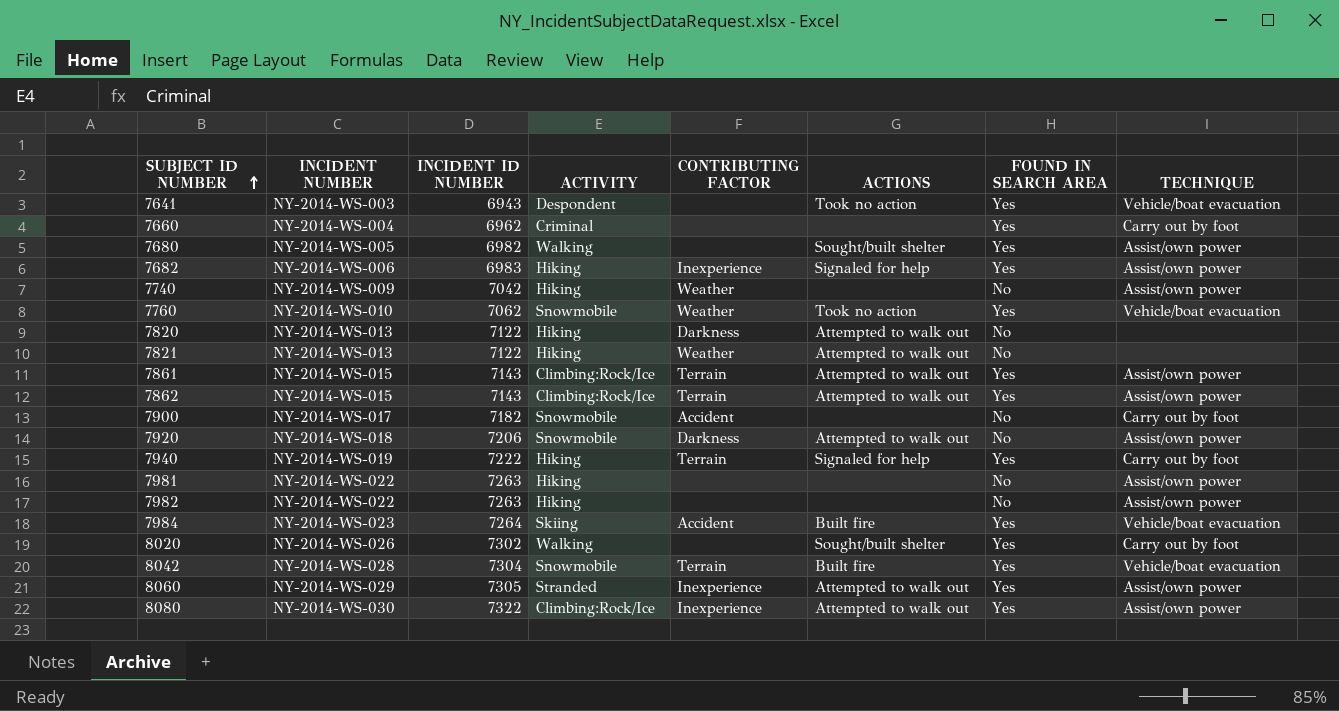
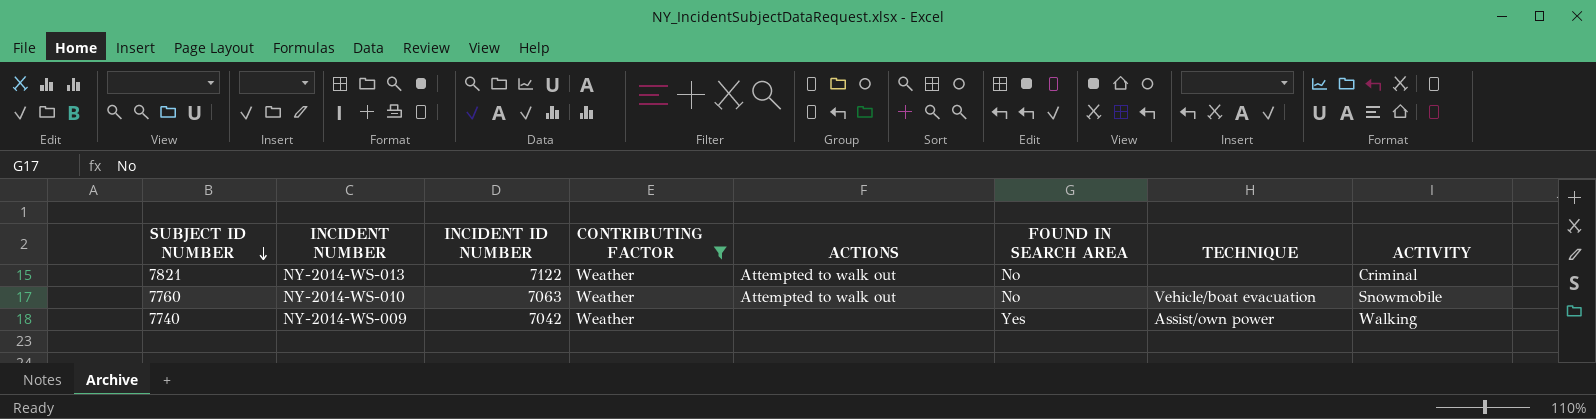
filter: none -> CONTRIBUTING FACTOR = Weather
row order: SUBJECT ID NUMBER ascending -> SUBJECT ID NUMBER descending
column ACTIVITY | position: 4 -> 8
7821 | ACTIVITY: Hiking -> Criminal
7760 | INCIDENT ID NUMBER: 7062 -> 7063
7760 | ACTIONS: Took no action -> Attempted to walk out
7760 | FOUND IN SEARCH AREA: Yes -> No
7740 | FOUND IN SEARCH AREA: No -> Yes
7740 | ACTIVITY: Hiking -> Walking

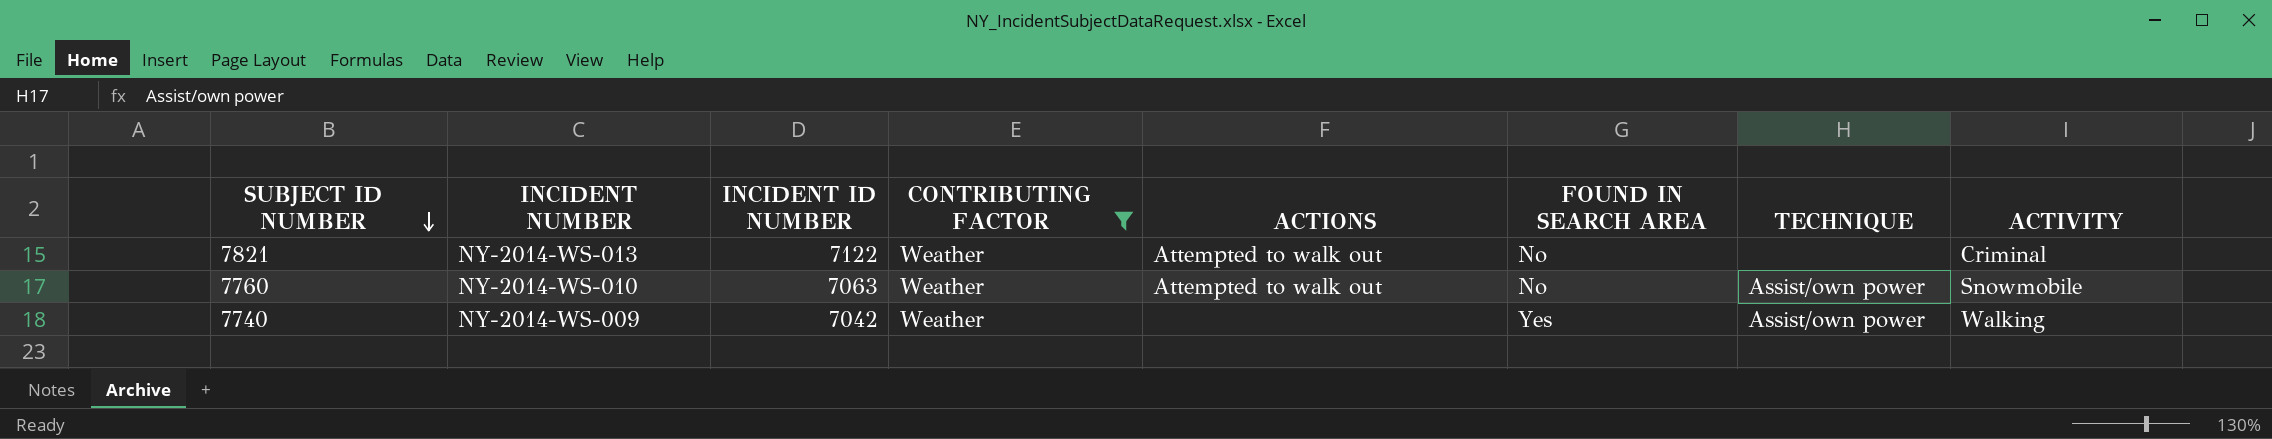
7760 | TECHNIQUE: Vehicle/boat evacuation -> Assist/own power

